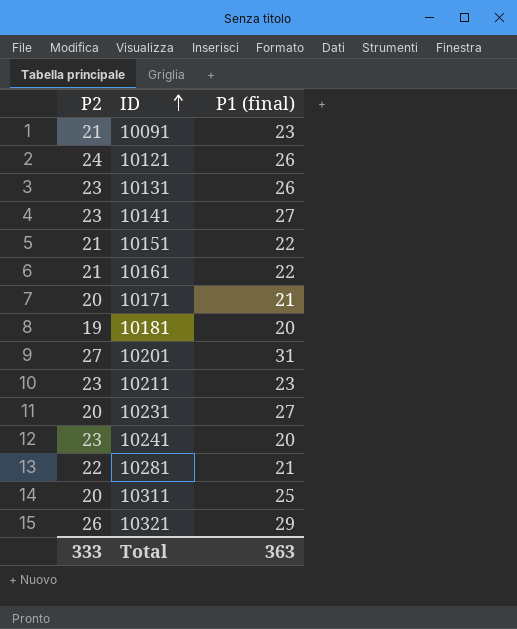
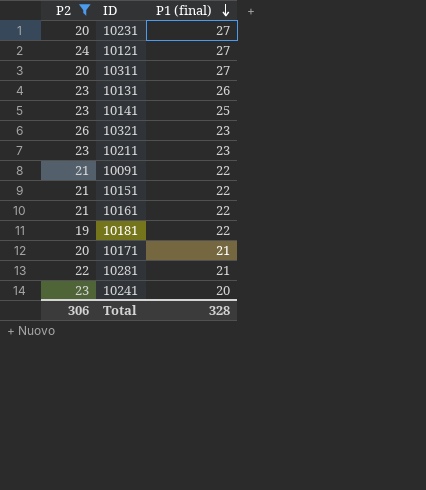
filter: none -> P2 != 27
row order: ID ascending -> P1 (final) descending
10121 | P1 (final): 26 -> 27
10311 | P1 (final): 25 -> 27
10141 | P1 (final): 27 -> 25
10321 | P1 (final): 29 -> 23
10091 | P1 (final): 23 -> 22
10181 | P1 (final): 20 -> 22
Total | P2: 333 -> 306
Total | P1 (final): 363 -> 328

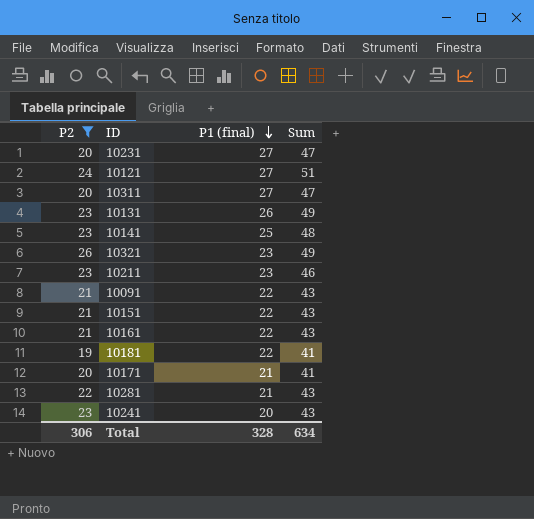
column Sum | formula: none -> [P2] + [P1 (final)]

